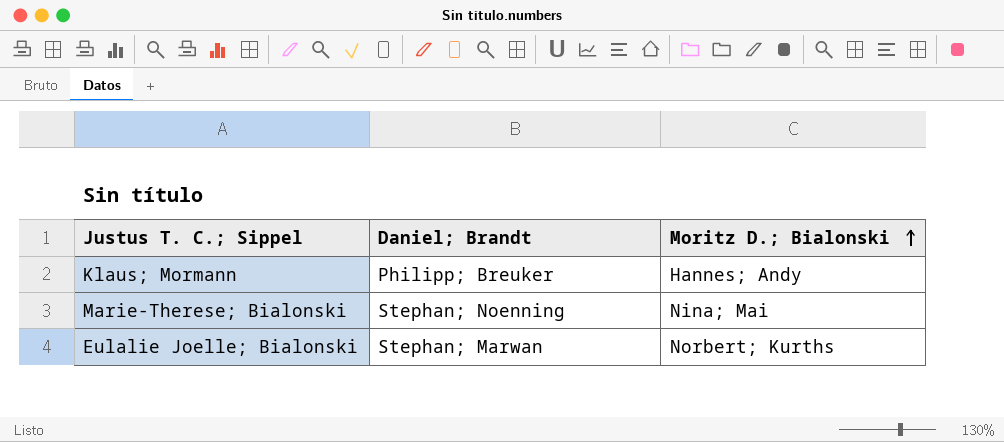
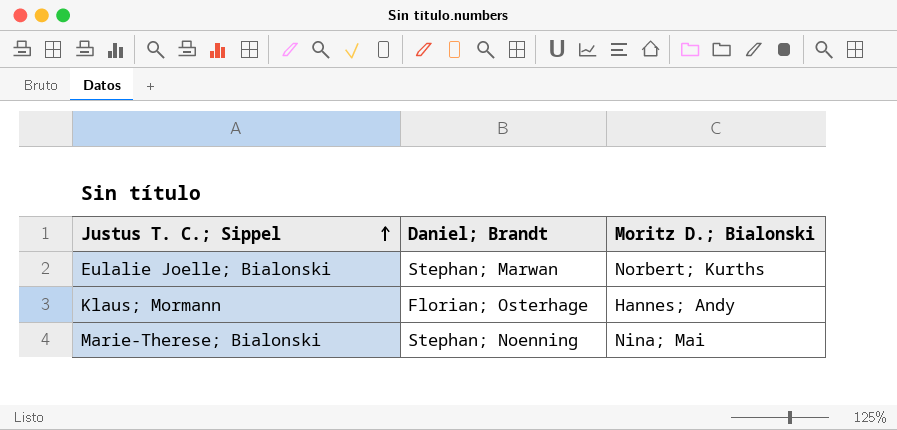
row order: Moritz D.; Bialonski ascending -> Justus T. C.; Sippel ascending
Klaus; Mormann | Daniel; Brandt: Philipp; Breuker -> Florian; Osterhage

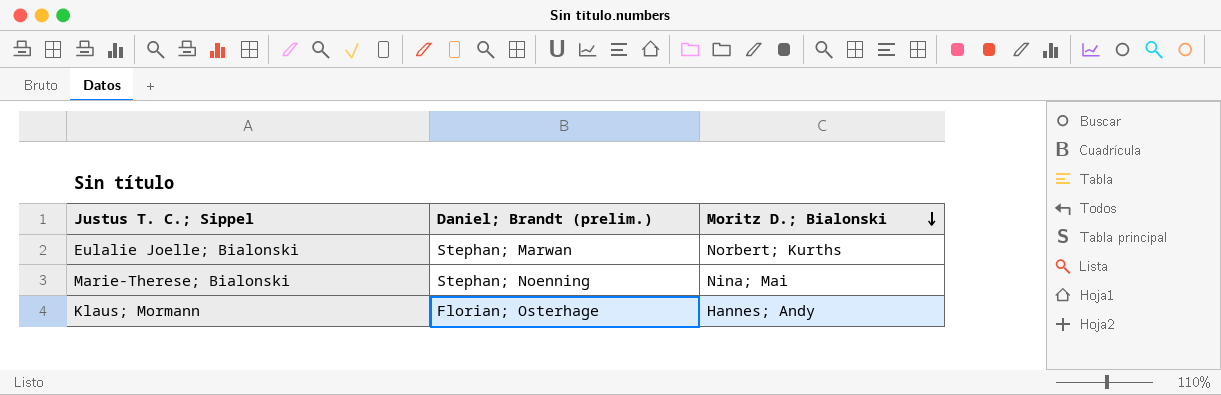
row order: Justus T. C.; Sippel ascending -> Moritz D.; Bialonski descending
column name: Daniel; Brandt -> Daniel; Brandt (prelim.)

